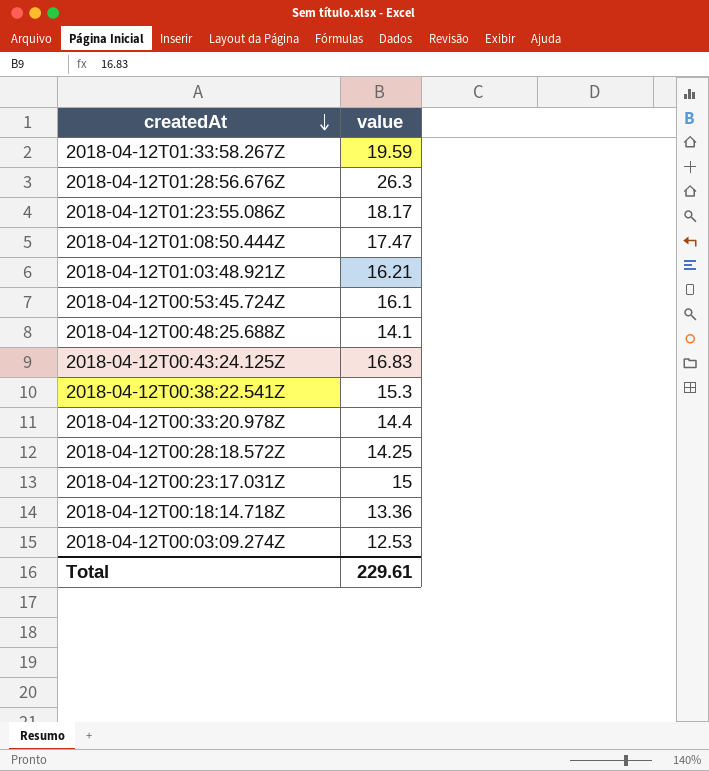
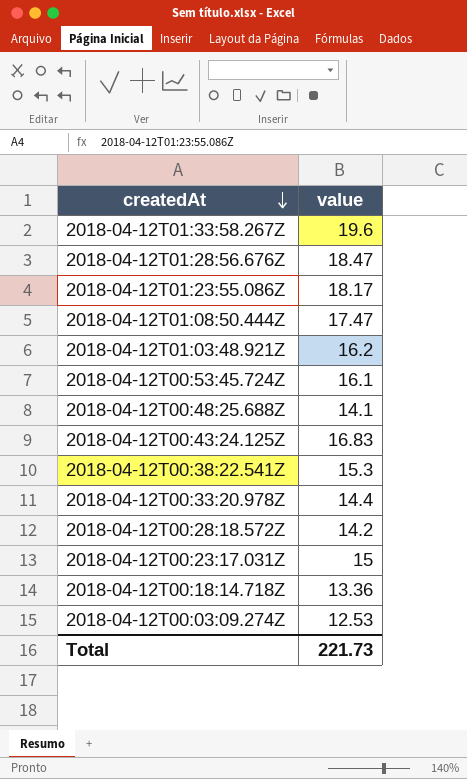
2018-04-12T01:33:58.267Z | value: 19.59 -> 19.6
2018-04-12T01:28:56.676Z | value: 26.3 -> 18.47
2018-04-12T01:03:48.921Z | value: 16.21 -> 16.2
2018-04-12T00:28:18.572Z | value: 14.25 -> 14.2
Total | value: 229.61 -> 221.73

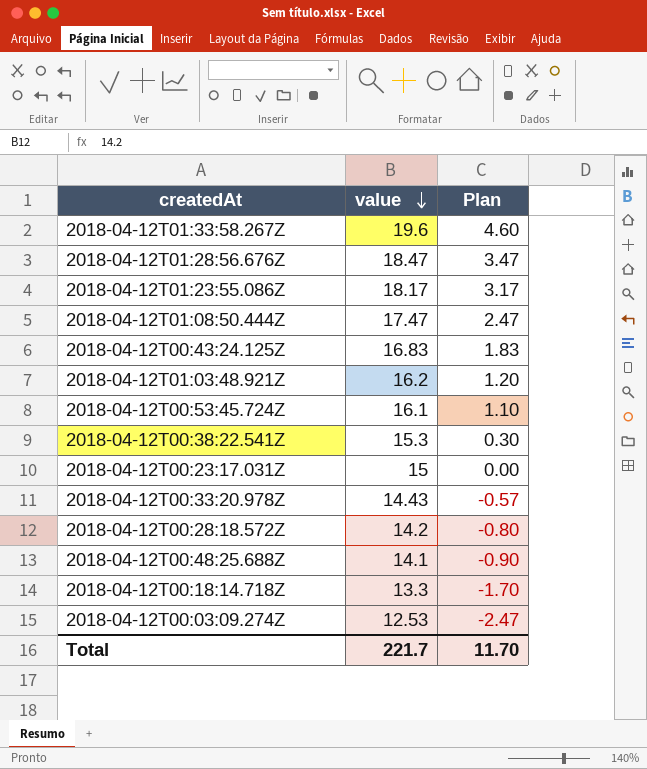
row order: createdAt descending -> value descending
column Plan | formula: none -> [value] - 15
2018-04-12T00:33:20.978Z | value: 14.4 -> 14.43
2018-04-12T00:18:14.718Z | value: 13.36 -> 13.3
Total | value: 221.73 -> 221.7

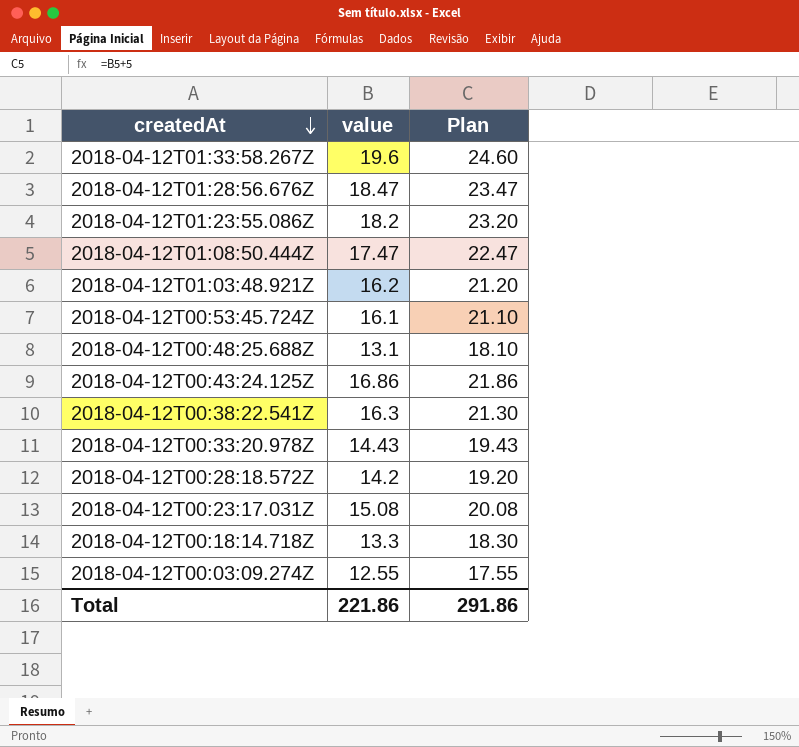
row order: value descending -> createdAt descending
column Plan | formula: [value] - 15 -> [value] + 5
2018-04-12T01:23:55.086Z | value: 18.17 -> 18.2
2018-04-12T00:48:25.688Z | value: 14.1 -> 13.1
2018-04-12T00:43:24.125Z | value: 16.83 -> 16.86
2018-04-12T00:38:22.541Z | value: 15.3 -> 16.3
2018-04-12T00:23:17.031Z | value: 15 -> 15.08
2018-04-12T00:03:09.274Z | value: 12.53 -> 12.55
Total | value: 221.7 -> 221.86
Total | Plan: 11.70 -> 291.86

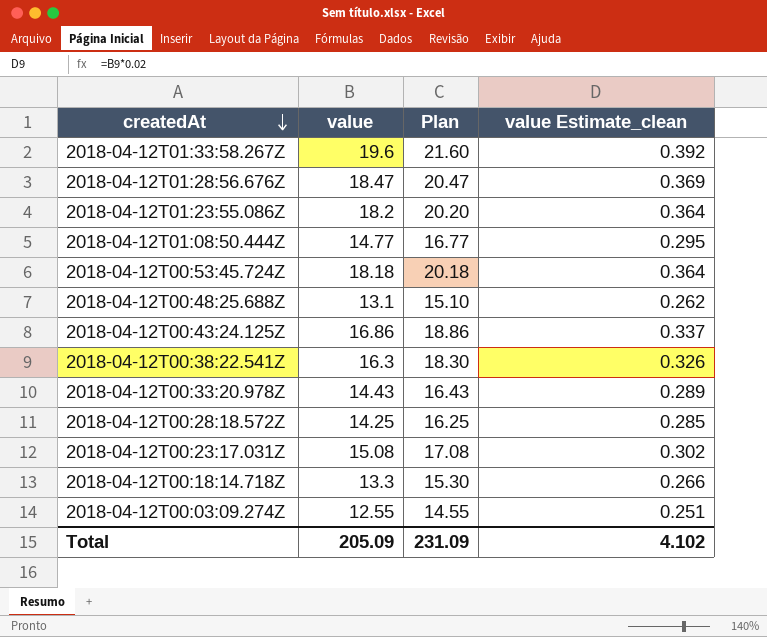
column Plan | formula: [value] + 5 -> [value] + 2
column value Estimate_clean | formula: none -> [value] * 0.02
row 2018-04-12T01:03:48.921Z: 16.2 | 21.20 -> none
2018-04-12T01:08:50.444Z | value: 17.47 -> 14.77
2018-04-12T00:53:45.724Z | value: 16.1 -> 18.18
2018-04-12T00:28:18.572Z | value: 14.2 -> 14.25
Total | value: 221.86 -> 205.09
Total | Plan: 291.86 -> 231.09

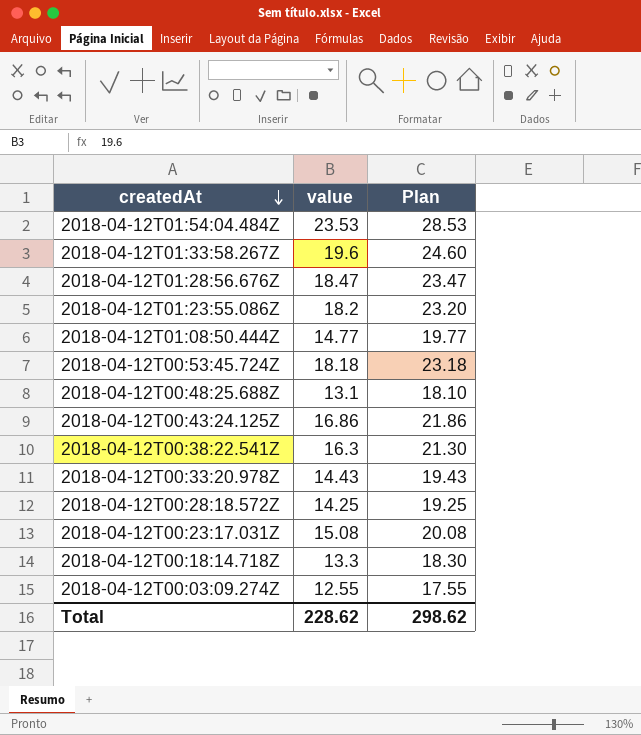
column value Estimate_clean | formula: [value] * 0.02 -> none
column Plan | formula: [value] + 2 -> [value] + 5
row 2018-04-12T01:54:04.484Z: none -> 23.53 | 28.53
Total | value: 205.09 -> 228.62
Total | Plan: 231.09 -> 298.62

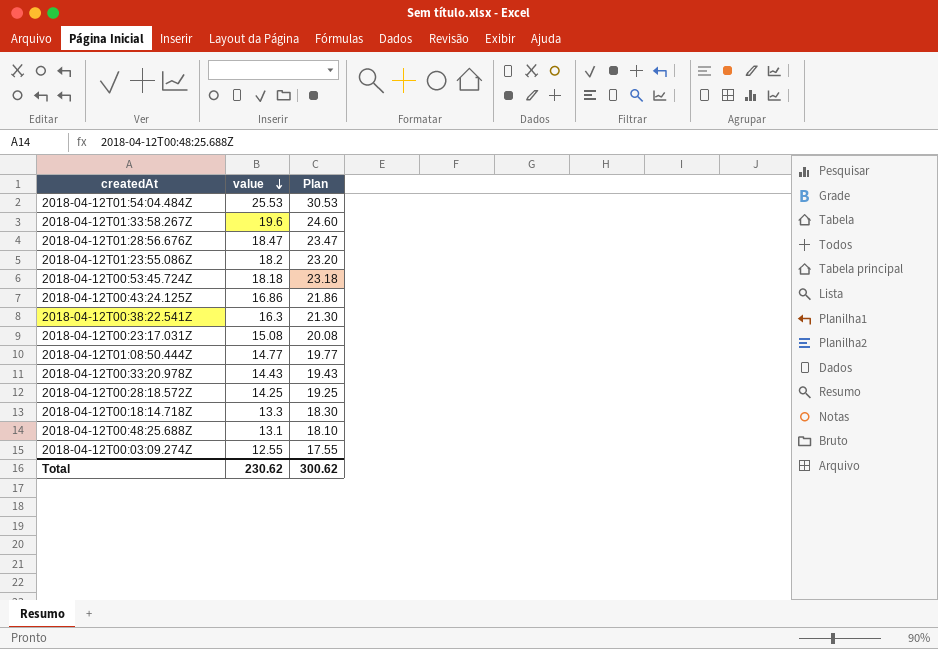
row order: createdAt descending -> value descending
2018-04-12T01:54:04.484Z | value: 23.53 -> 25.53
2018-04-12T01:54:04.484Z | Plan: 28.53 -> 30.53
Total | value: 228.62 -> 230.62
Total | Plan: 298.62 -> 300.62

